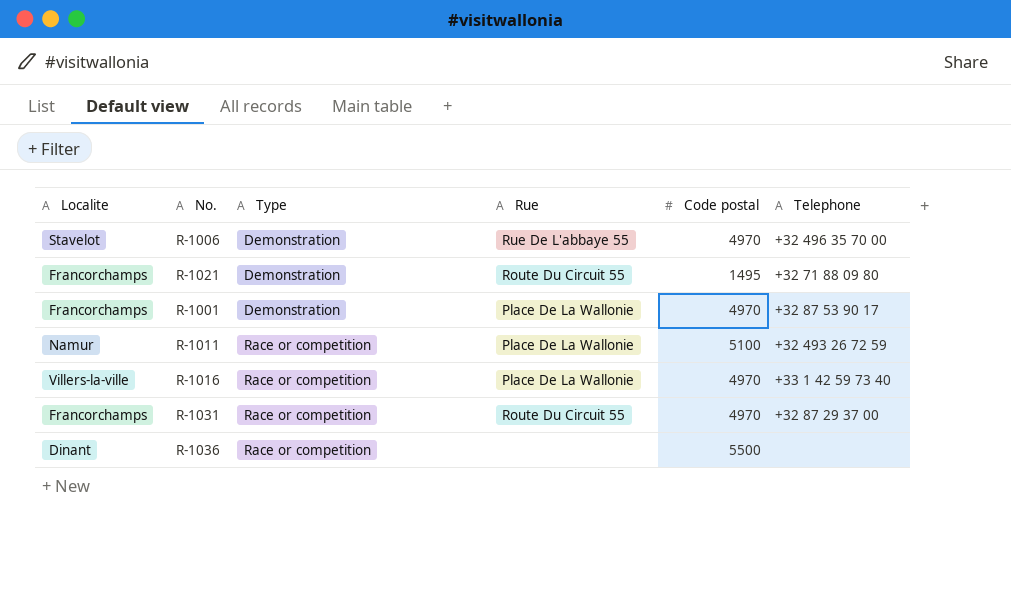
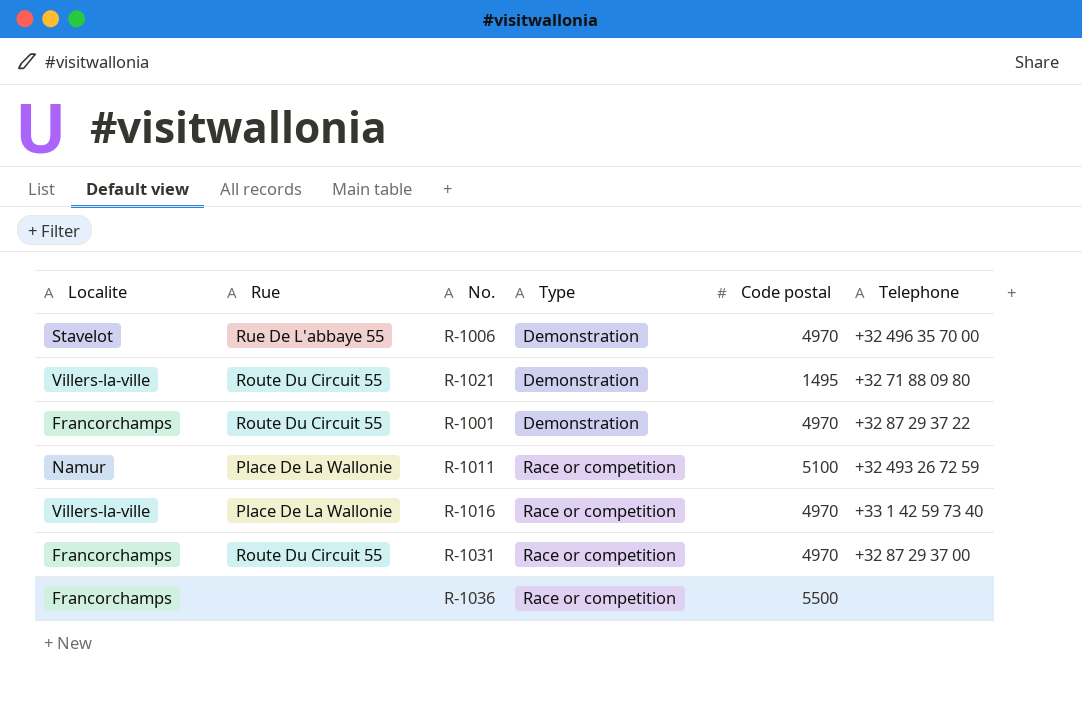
column Rue | position: 4 -> 2
R-1021 | Localite: Francorchamps -> Villers-la-ville
R-1001 | Rue: Place De La Wallonie -> Route Du Circuit 55
R-1001 | Telephone: +32 87 53 90 17 -> +32 87 29 37 22
R-1036 | Localite: Dinant -> Francorchamps

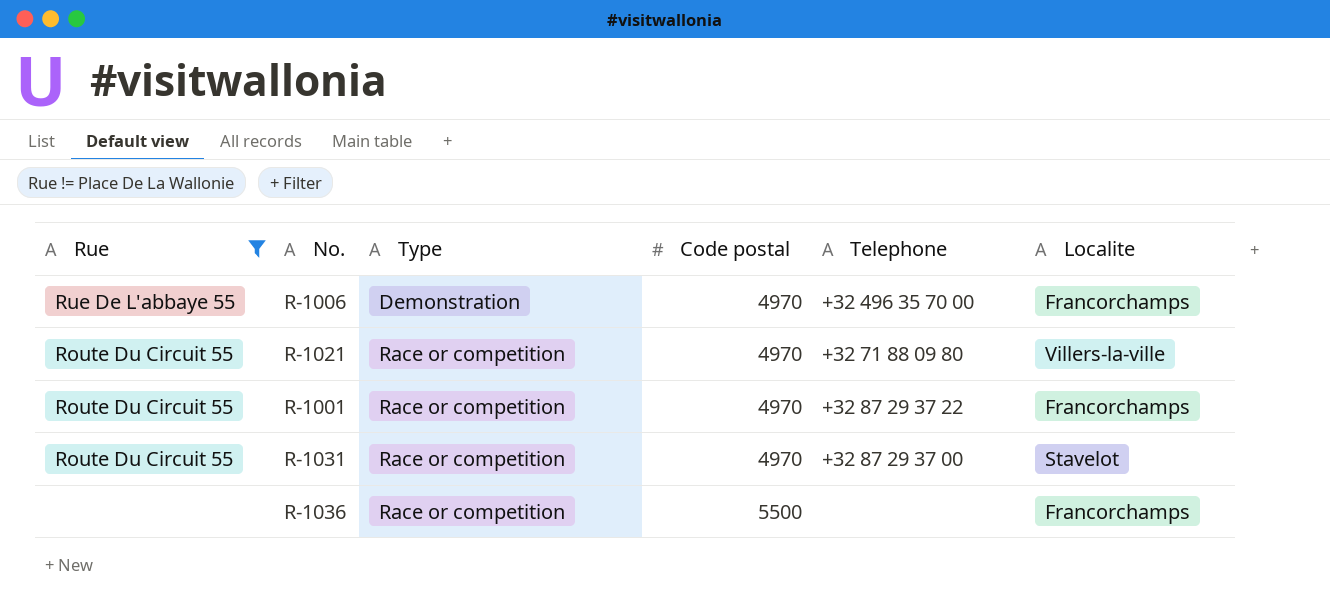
filter: none -> Rue != Place De La Wallonie
column Localite | position: 1 -> 6
R-1006 | Localite: Stavelot -> Francorchamps
R-1021 | Type: Demonstration -> Race or competition
R-1021 | Code postal: 1495 -> 4970
R-1001 | Type: Demonstration -> Race or competition
R-1031 | Localite: Francorchamps -> Stavelot

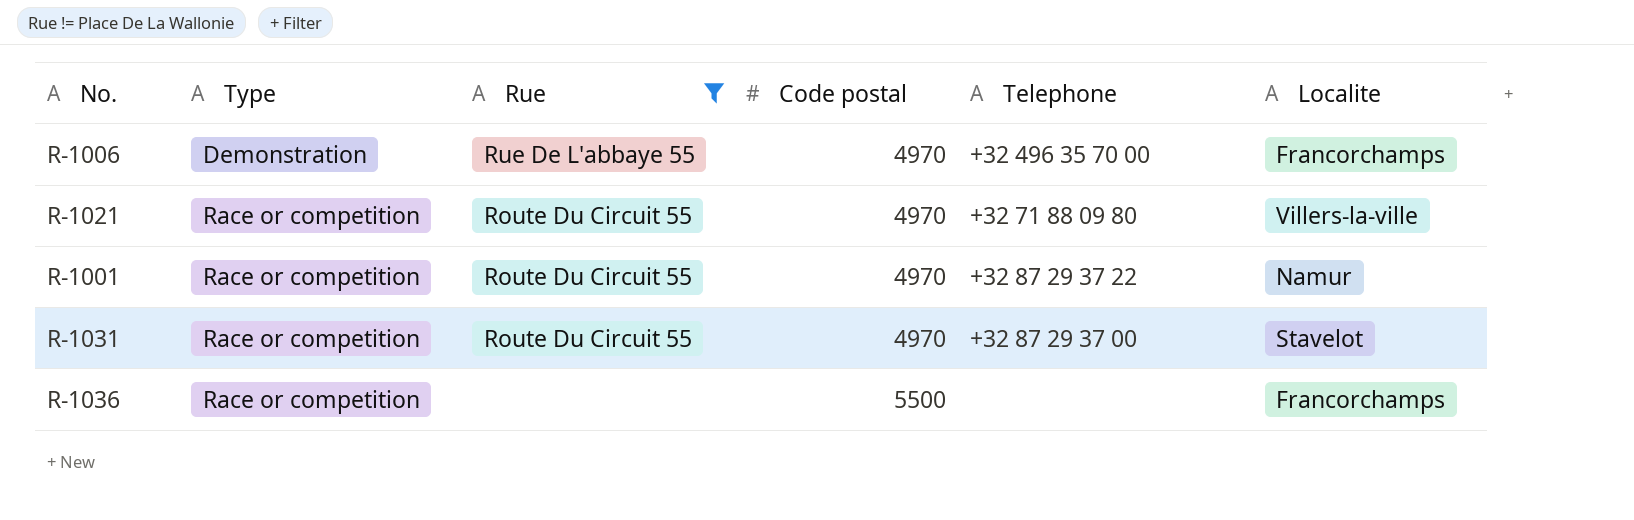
column Rue | position: 1 -> 3
R-1001 | Localite: Francorchamps -> Namur

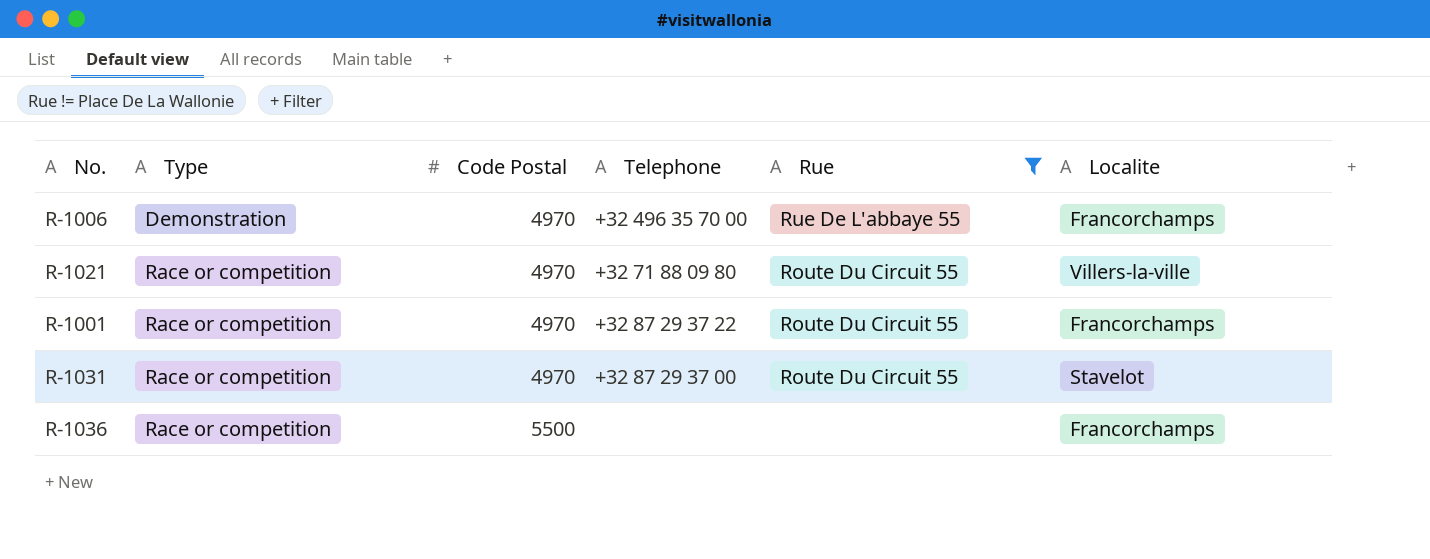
column name: Code postal -> Code Postal
column Rue | position: 3 -> 5
R-1001 | Localite: Namur -> Francorchamps

